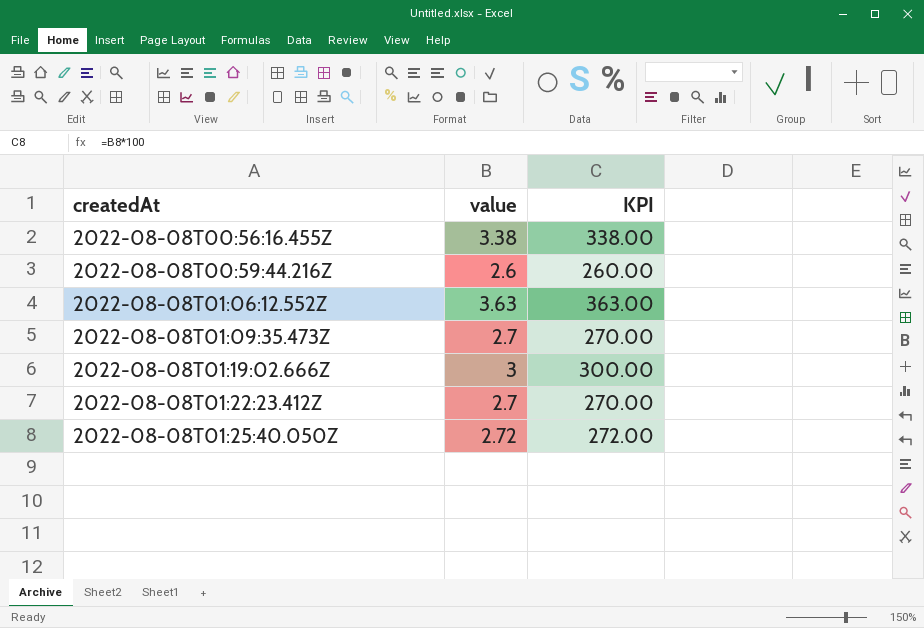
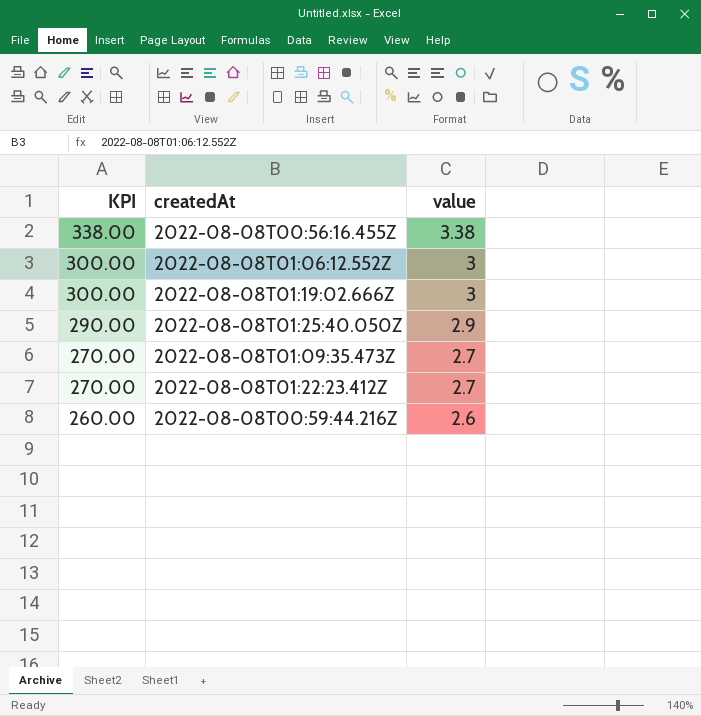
row order: createdAt ascending -> KPI descending
column KPI | position: 3 -> 1
2022-08-08T01:06:12.552Z | KPI: 363.00 -> 300.00
2022-08-08T01:06:12.552Z | value: 3.63 -> 3
2022-08-08T01:25:40.050Z | KPI: 272.00 -> 290.00
2022-08-08T01:25:40.050Z | value: 2.72 -> 2.9

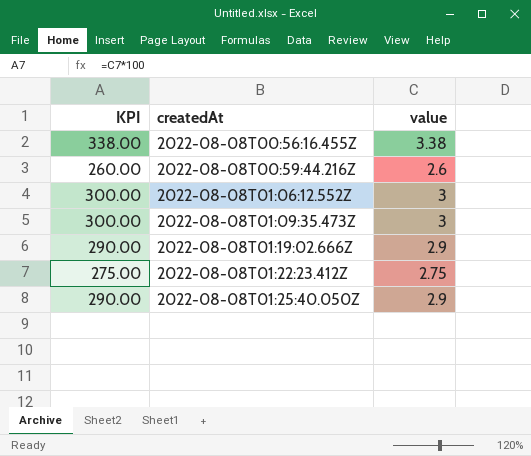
row order: KPI descending -> createdAt ascending
2022-08-08T01:09:35.473Z | KPI: 270.00 -> 300.00
2022-08-08T01:09:35.473Z | value: 2.7 -> 3
2022-08-08T01:19:02.666Z | KPI: 300.00 -> 290.00
2022-08-08T01:19:02.666Z | value: 3 -> 2.9
2022-08-08T01:22:23.412Z | KPI: 270.00 -> 275.00
2022-08-08T01:22:23.412Z | value: 2.7 -> 2.75

